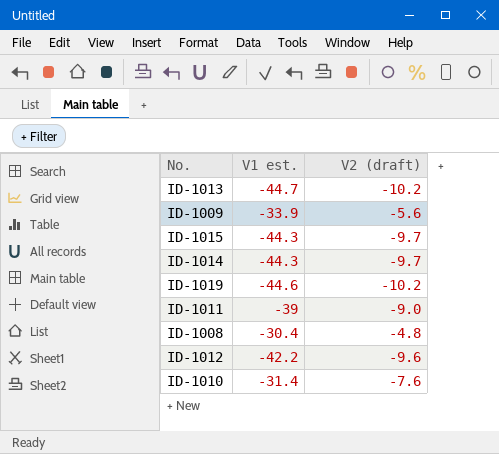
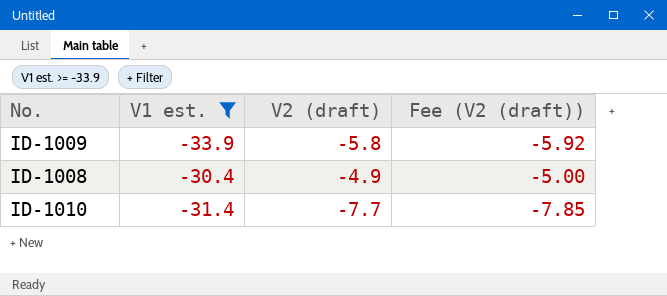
filter: none -> V1 est. >= -33.9
column Fee (V2 (draft)) | formula: none -> [V2 (draft)] * 1.02
ID-1009 | V2 (draft): -5.6 -> -5.8
ID-1008 | V2 (draft): -4.8 -> -4.9
ID-1010 | V2 (draft): -7.6 -> -7.7

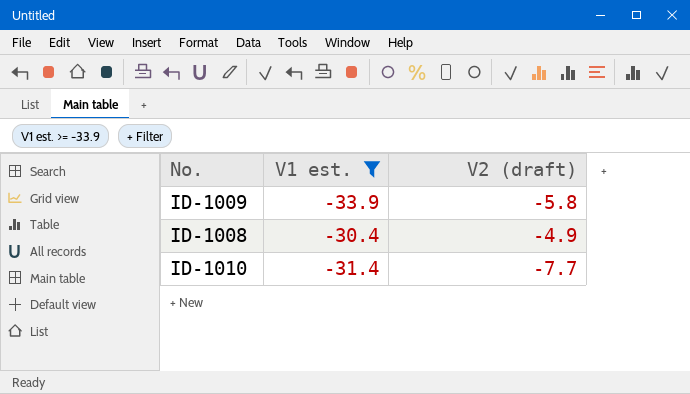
column Fee (V2 (draft)) | formula: [V2 (draft)] * 1.02 -> none

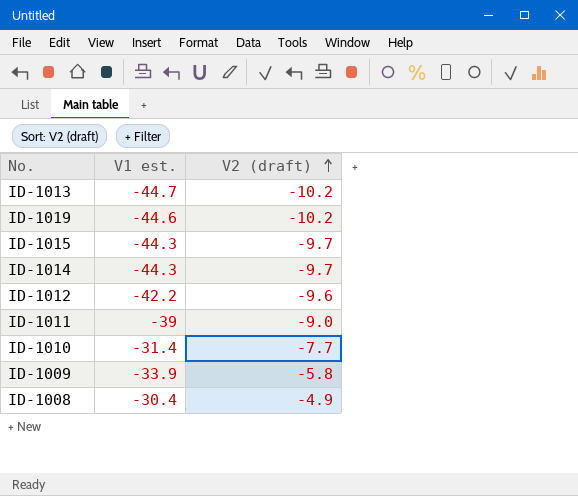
filter: V1 est. >= -33.9 -> none
row order: none -> V2 (draft) ascending

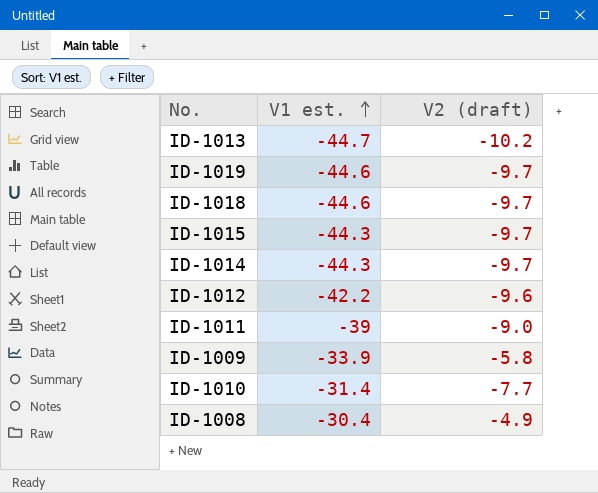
row order: V2 (draft) ascending -> V1 est. ascending
ID-1019 | V2 (draft): -10.2 -> -9.7
row ID-1018: none -> -44.6 | -9.7

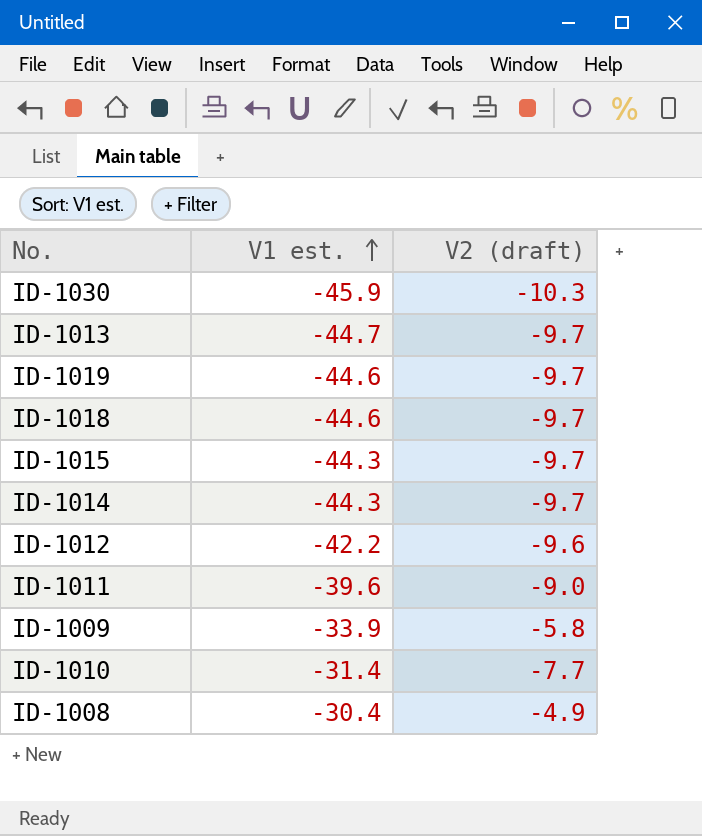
row ID-1030: none -> -45.9 | -10.3
ID-1013 | V2 (draft): -10.2 -> -9.7
ID-1011 | V1 est.: -39 -> -39.6

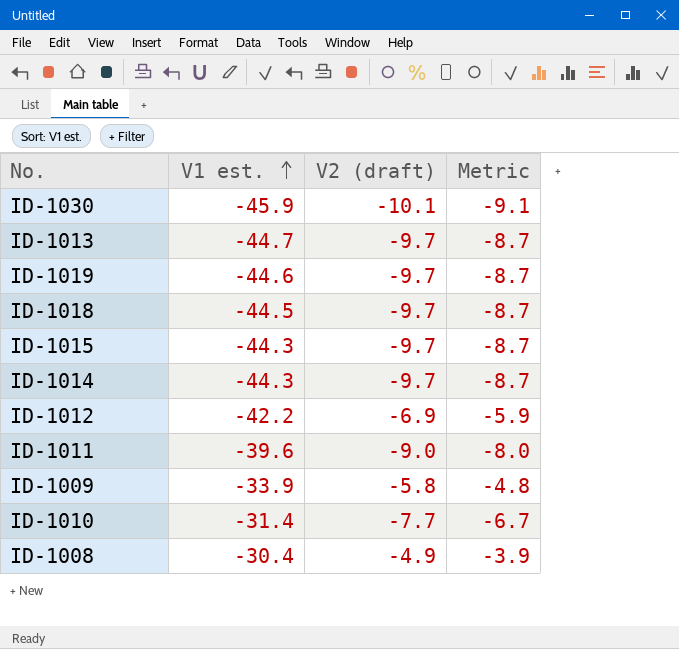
column Metric | formula: none -> [V2 (draft)] + 1
ID-1030 | V2 (draft): -10.3 -> -10.1
ID-1018 | V1 est.: -44.6 -> -44.5
ID-1012 | V2 (draft): -9.6 -> -6.9

